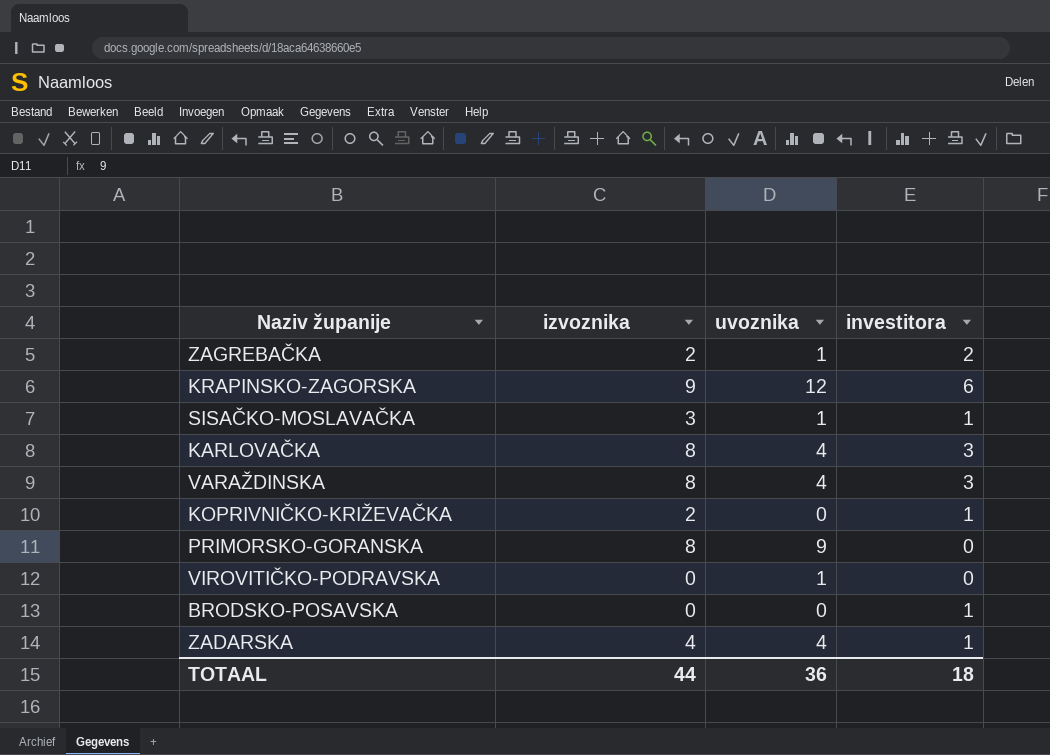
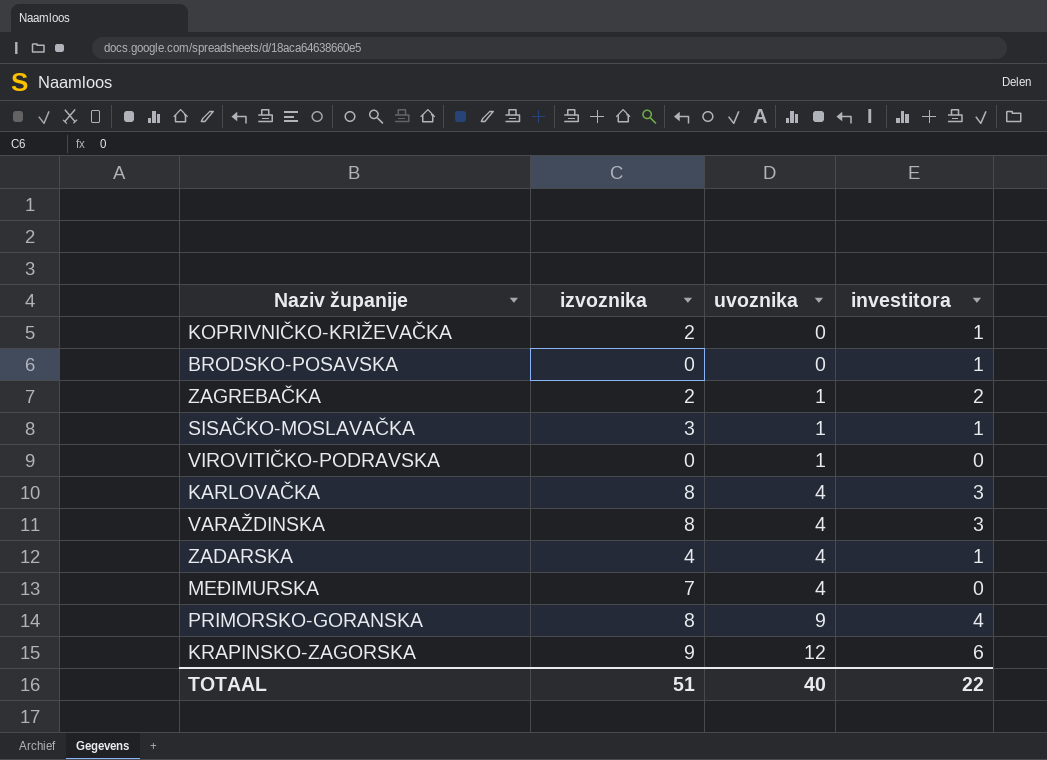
row order: none -> uvoznika ascending
row MEĐIMURSKA: none -> 7 | 4 | 0
PRIMORSKO-GORANSKA | investitora: 0 -> 4
TOTAAL | izvoznika: 44 -> 51
TOTAAL | uvoznika: 36 -> 40
TOTAAL | investitora: 18 -> 22

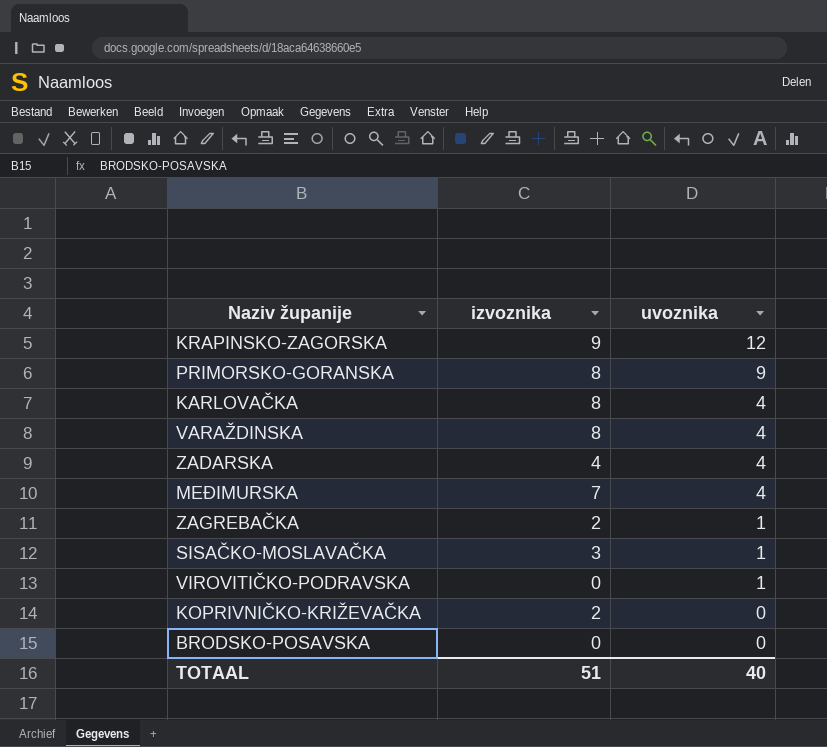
row order: uvoznika ascending -> uvoznika descending
column investitora | position: 4 -> none

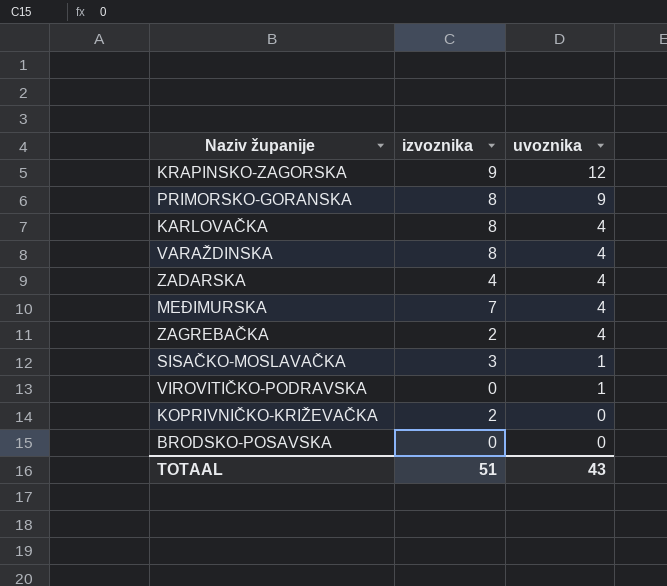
ZAGREBAČKA | uvoznika: 1 -> 4
TOTAAL | uvoznika: 40 -> 43

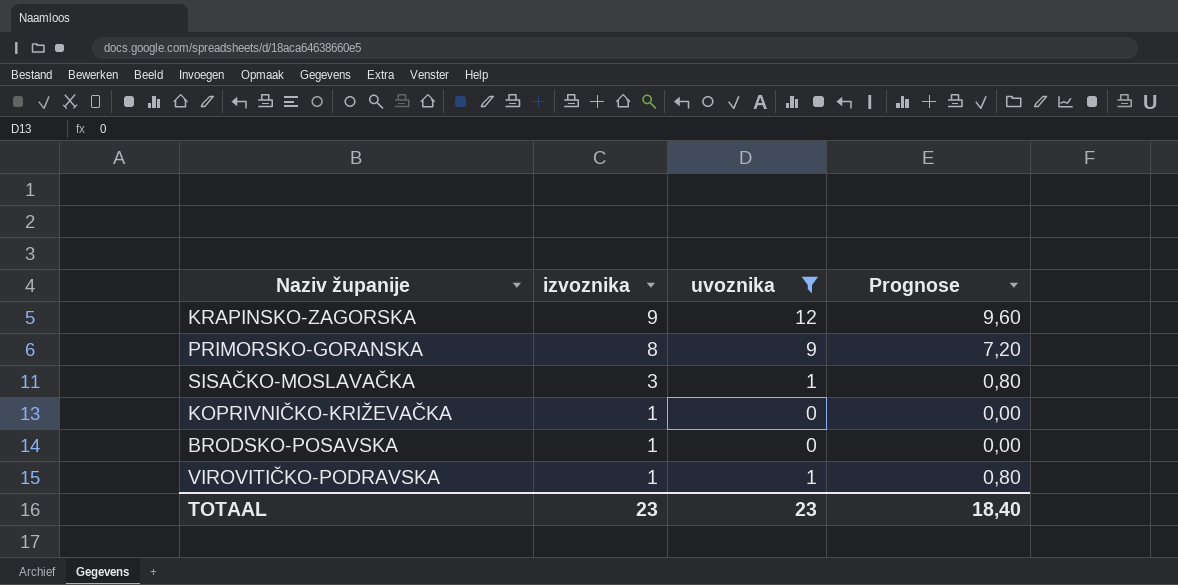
filter: none -> uvoznika != 4
row order: uvoznika descending -> izvoznika descending
column Prognose | formula: none -> [uvoznika] * 0,8
KOPRIVNIČKO-KRIŽEVAČKA | izvoznika: 2 -> 1
BRODSKO-POSAVSKA | izvoznika: 0 -> 1
VIROVITIČKO-PODRAVSKA | izvoznika: 0 -> 1
TOTAAL | izvoznika: 51 -> 23
TOTAAL | uvoznika: 43 -> 23

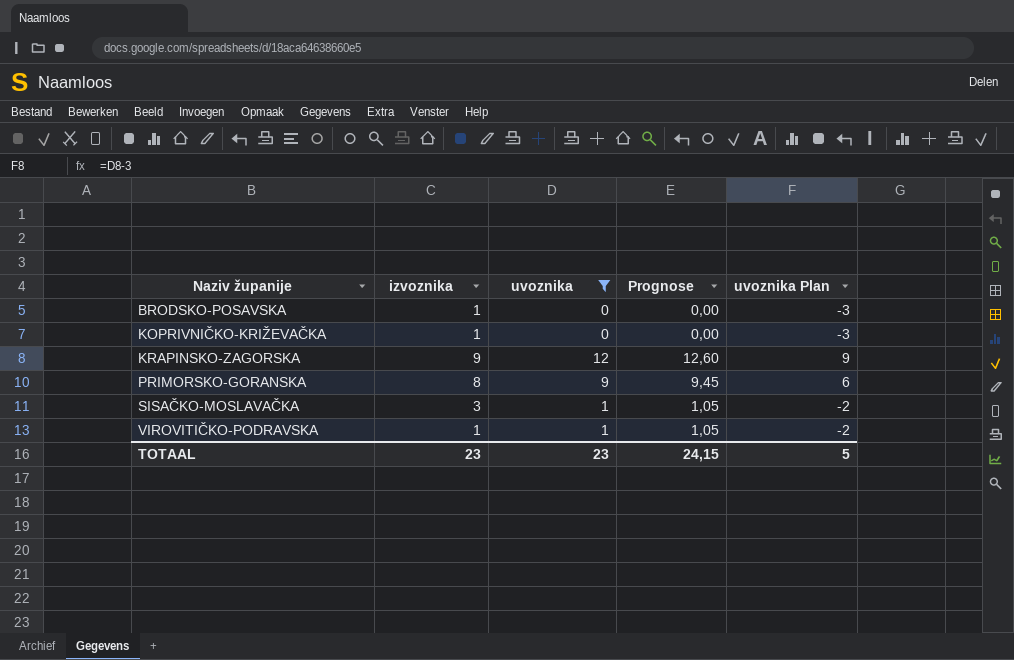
row order: izvoznika descending -> Naziv županije ascending
column Prognose | formula: [uvoznika] * 0,8 -> [uvoznika] * 1,05
column uvoznika Plan | formula: none -> [uvoznika] - 3
TOTAAL | Prognose: 18,40 -> 24,15

